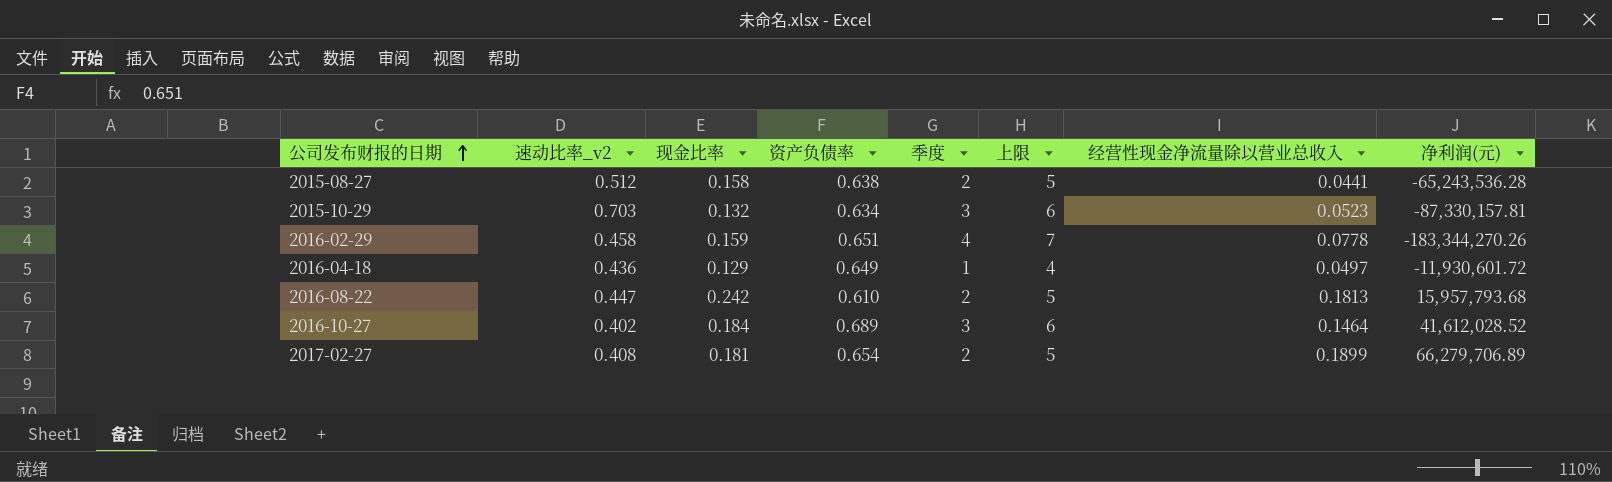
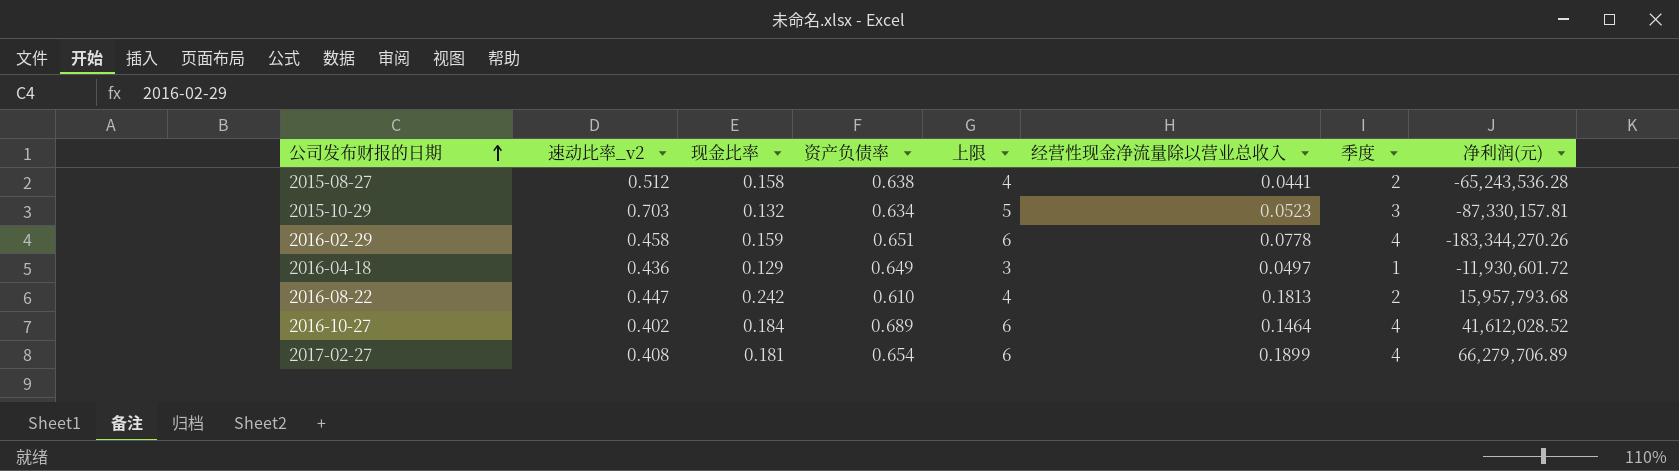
column 上限 | formula: [季度] + 3 -> [季度] + 2
column 季度 | position: 5 -> 7
2016-10-27 | 季度: 3 -> 4
2017-02-27 | 季度: 2 -> 4

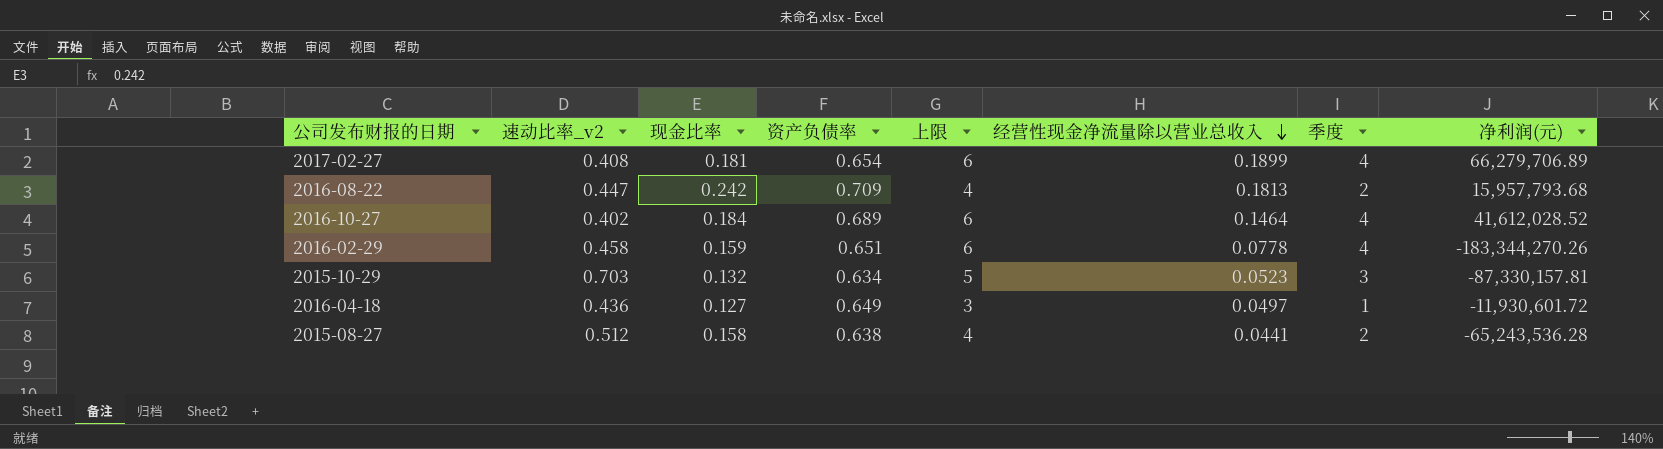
row order: 公司发布财报的日期 ascending -> 经营性现金净流量除以营业总收入 descending
2016-08-22 | 资产负债率: 0.610 -> 0.709
2016-04-18 | 现金比率: 0.129 -> 0.127

